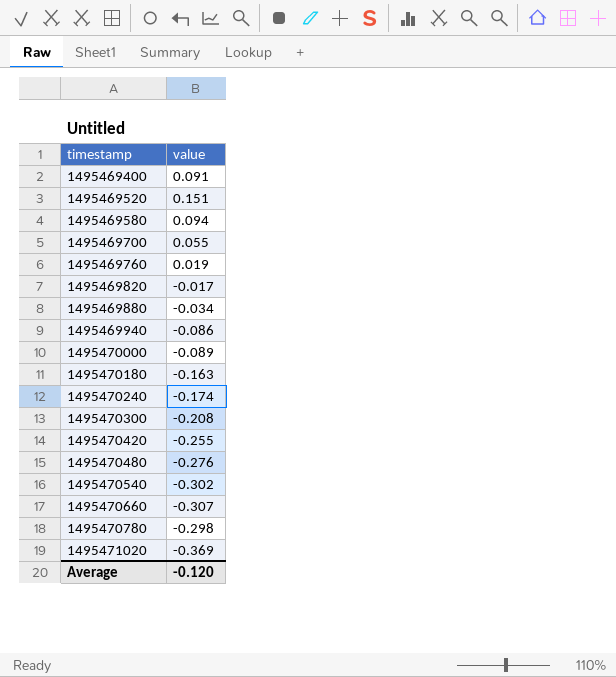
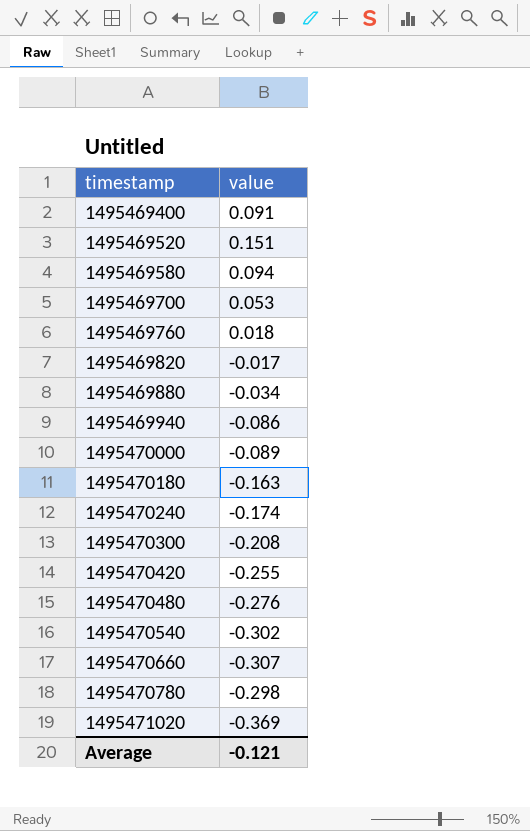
1495469700 | value: 0.055 -> 0.053
1495469760 | value: 0.019 -> 0.018
Average | value: -0.120 -> -0.121

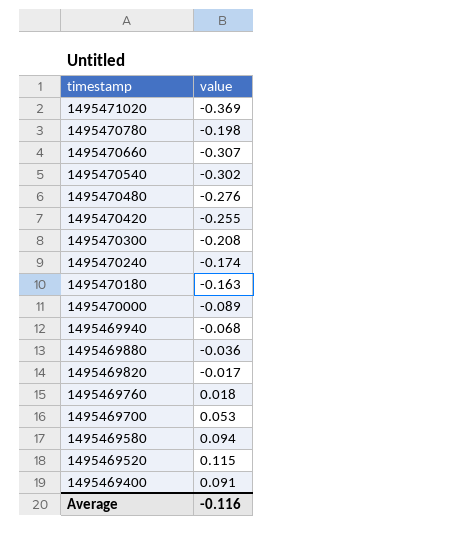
row order: timestamp ascending -> timestamp descending
1495470780 | value: -0.298 -> -0.198
1495469940 | value: -0.086 -> -0.068
1495469880 | value: -0.034 -> -0.036
1495469520 | value: 0.151 -> 0.115
Average | value: -0.121 -> -0.116

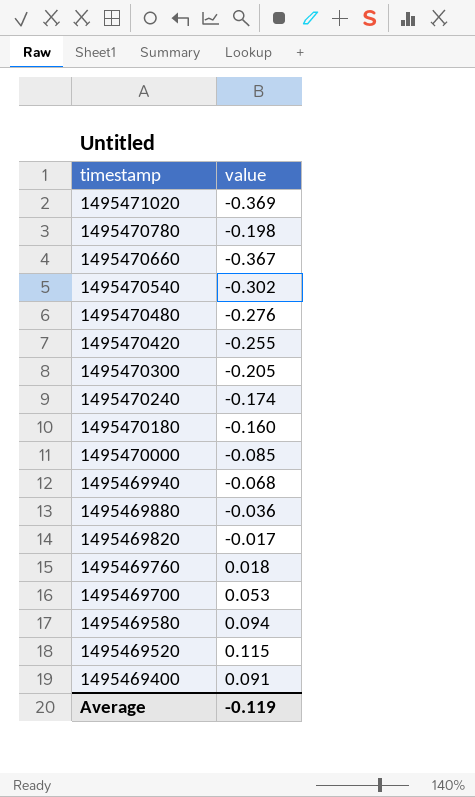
1495470660 | value: -0.307 -> -0.367
1495470300 | value: -0.208 -> -0.205
1495470180 | value: -0.163 -> -0.160
1495470000 | value: -0.089 -> -0.085
Average | value: -0.116 -> -0.119

